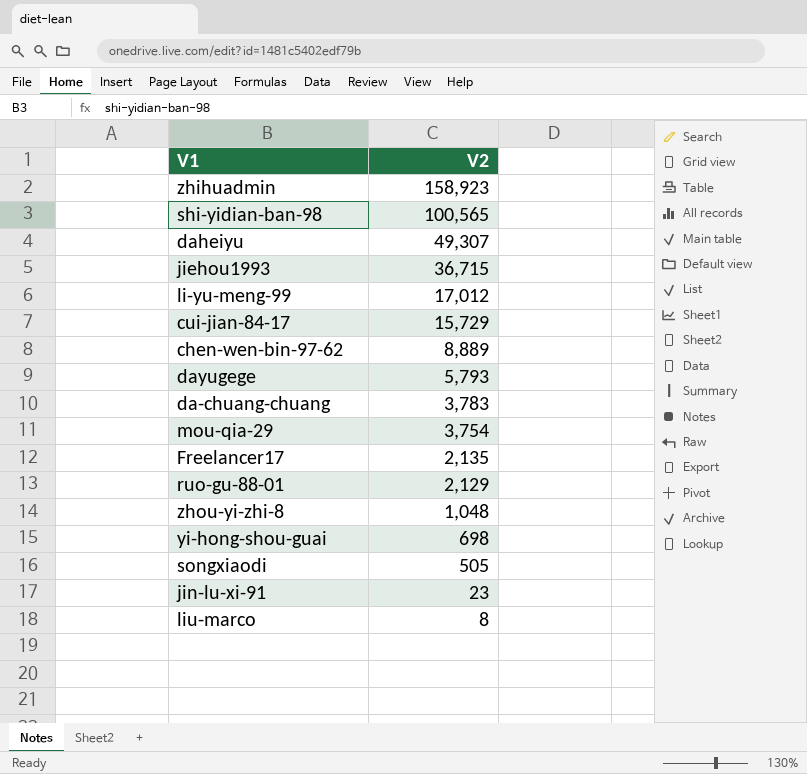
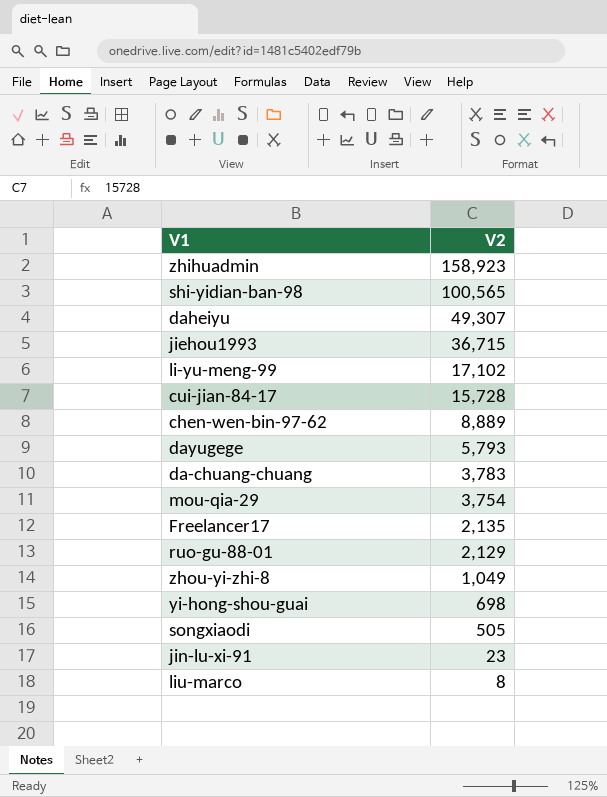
li-yu-meng-99 | V2: 17,012 -> 17,102
cui-jian-84-17 | V2: 15,729 -> 15,728
zhou-yi-zhi-8 | V2: 1,048 -> 1,049

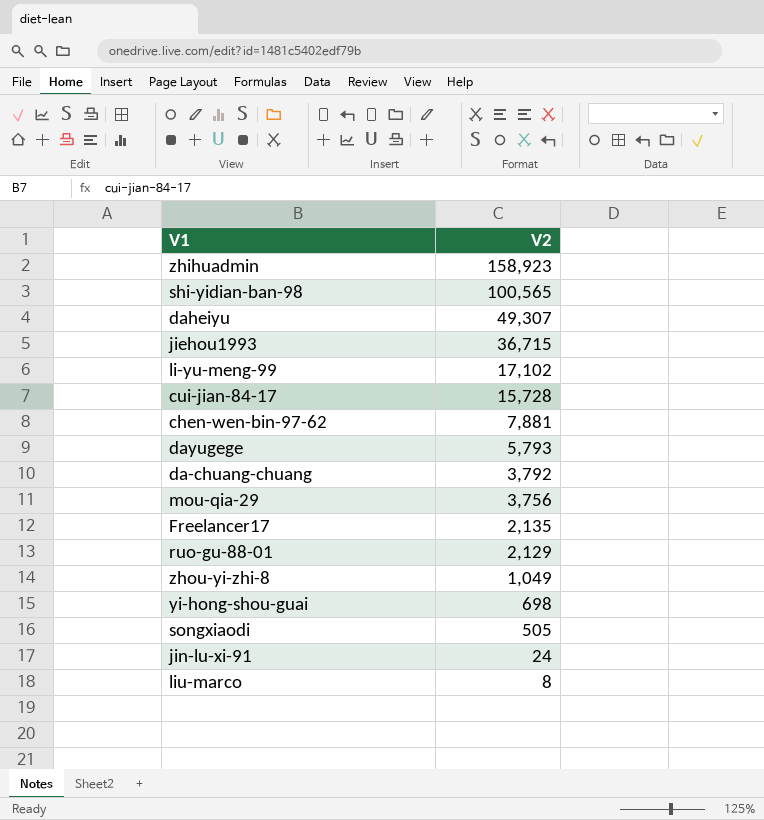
chen-wen-bin-97-62 | V2: 8,889 -> 7,881
da-chuang-chuang | V2: 3,783 -> 3,792
mou-qia-29 | V2: 3,754 -> 3,756
jin-lu-xi-91 | V2: 23 -> 24

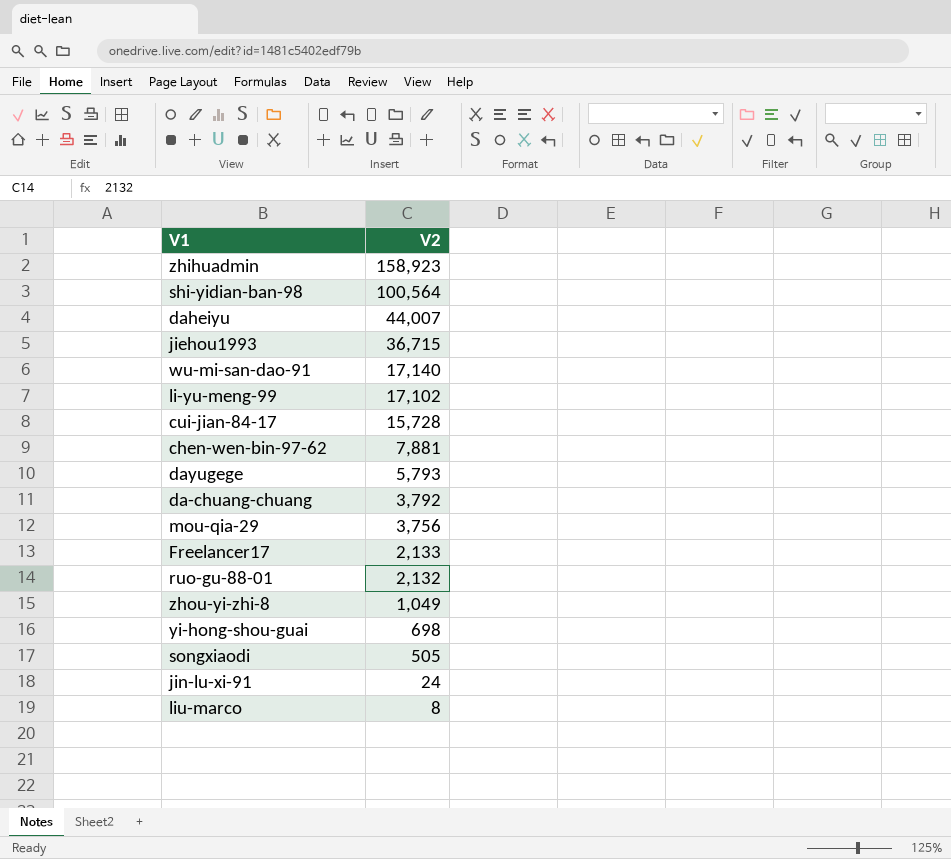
shi-yidian-ban-98 | V2: 100,565 -> 100,564
daheiyu | V2: 49,307 -> 44,007
row wu-mi-san-dao-91: none -> 17,140
Freelancer17 | V2: 2,135 -> 2,133
ruo-gu-88-01 | V2: 2,129 -> 2,132

